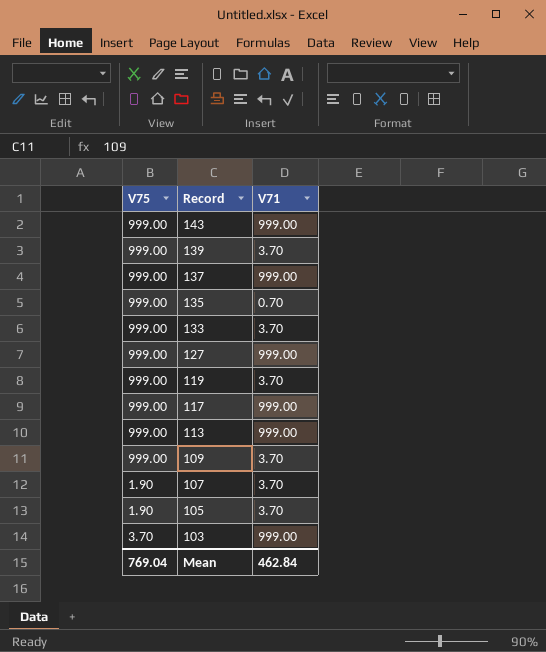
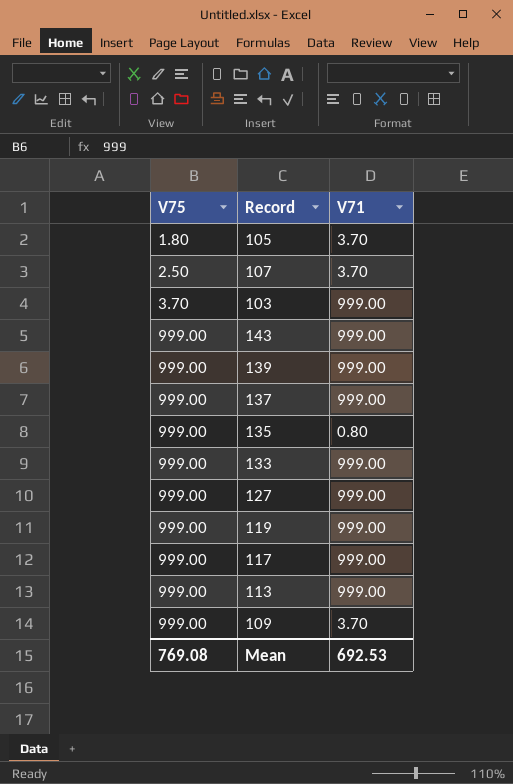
row order: Record descending -> V75 ascending
105 | V75: 1.90 -> 1.80
107 | V75: 1.90 -> 2.50
139 | V71: 3.70 -> 999.00
135 | V71: 0.70 -> 0.80
133 | V71: 3.70 -> 999.00
119 | V71: 3.70 -> 999.00
Mean | V75: 769.04 -> 769.08
Mean | V71: 462.84 -> 692.53

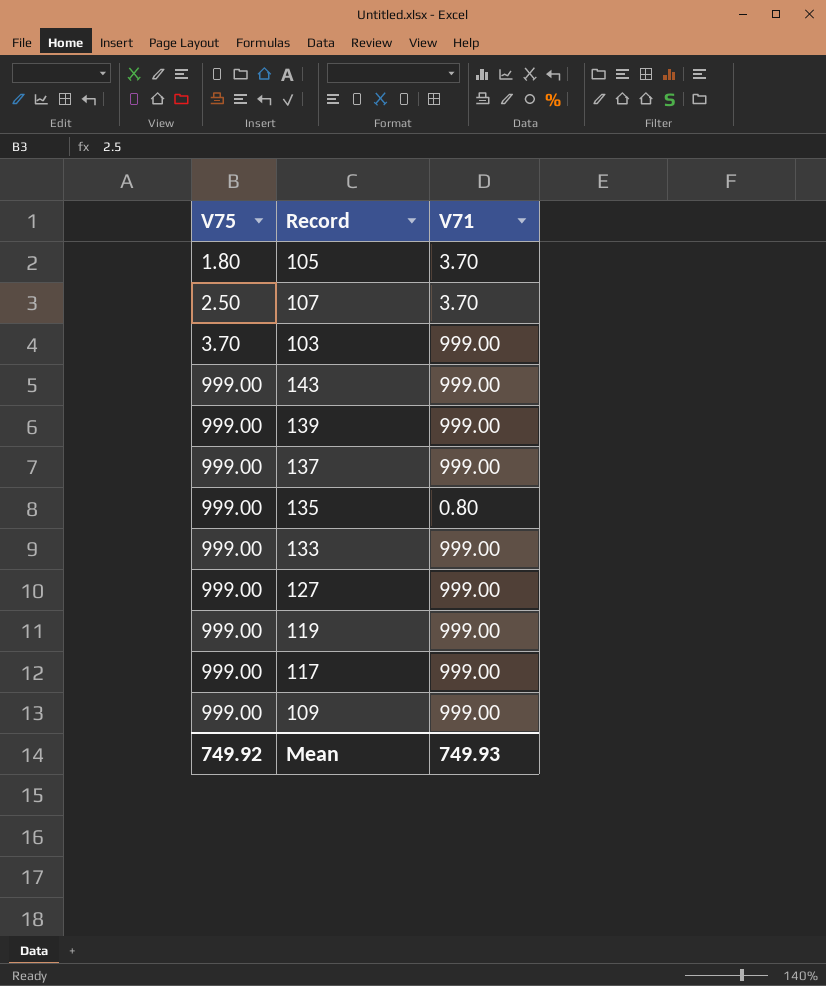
row 113: 999.00 | 999.00 -> none
109 | V71: 3.70 -> 999.00
Mean | V75: 769.08 -> 749.92
Mean | V71: 692.53 -> 749.93

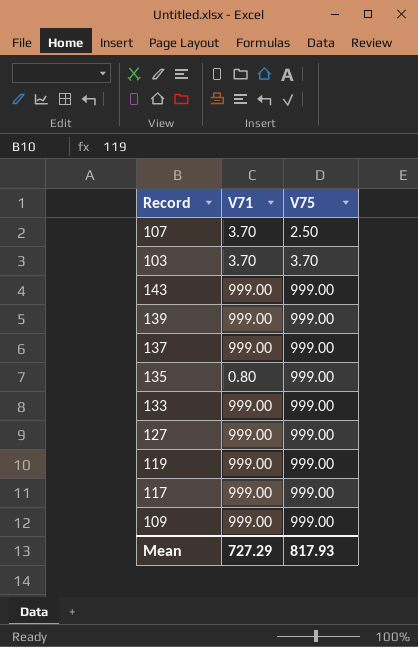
column V75 | position: 1 -> 3
row 105: 1.80 | 3.70 -> none
103 | V71: 999.00 -> 3.70
Mean | V71: 749.93 -> 727.29
Mean | V75: 749.92 -> 817.93

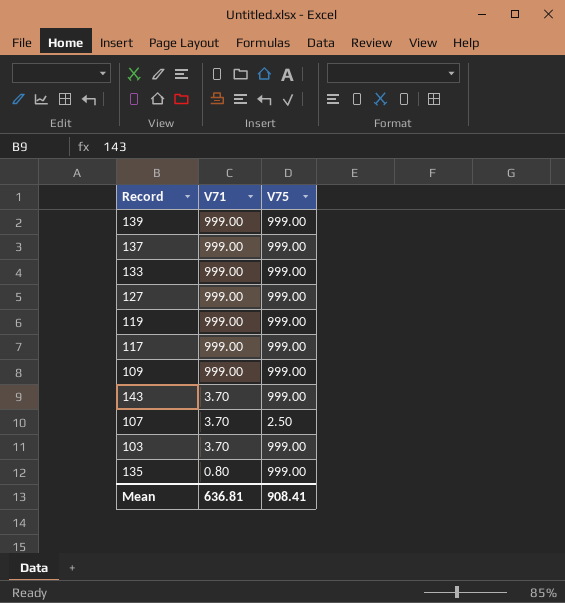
row order: V75 ascending -> V71 descending
143 | V71: 999.00 -> 3.70
103 | V75: 3.70 -> 999.00
Mean | V71: 727.29 -> 636.81
Mean | V75: 817.93 -> 908.41

